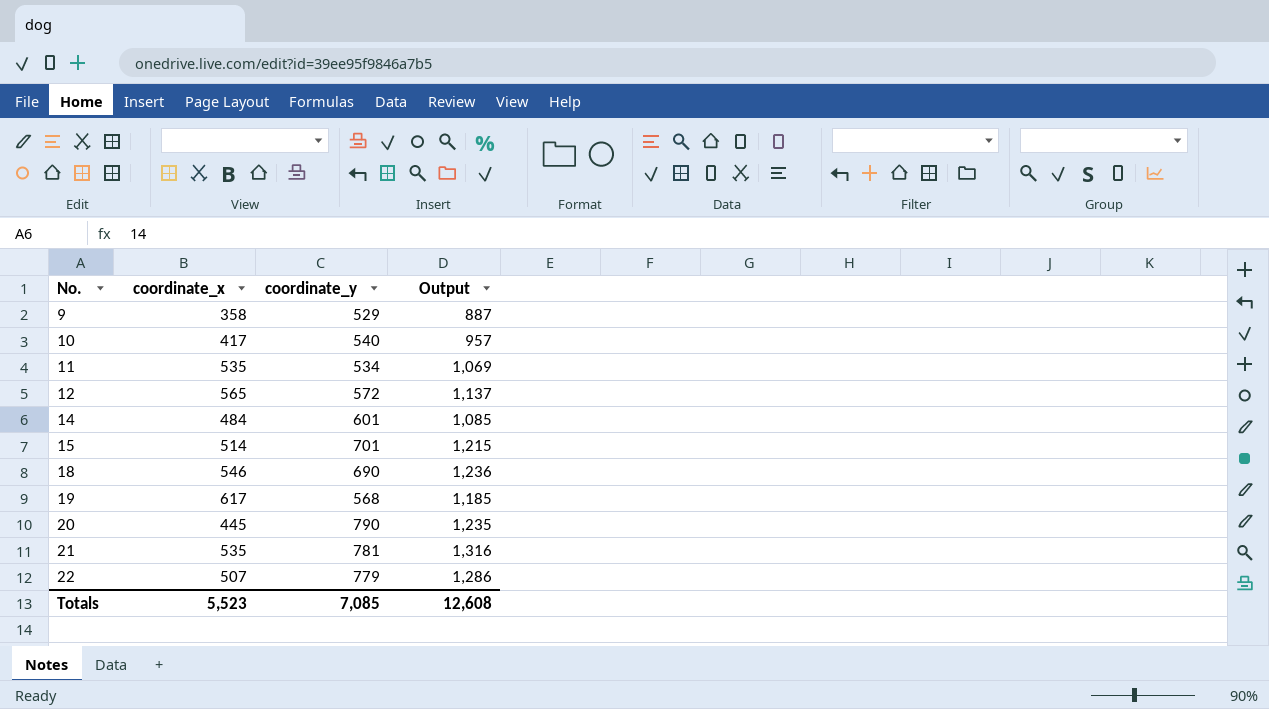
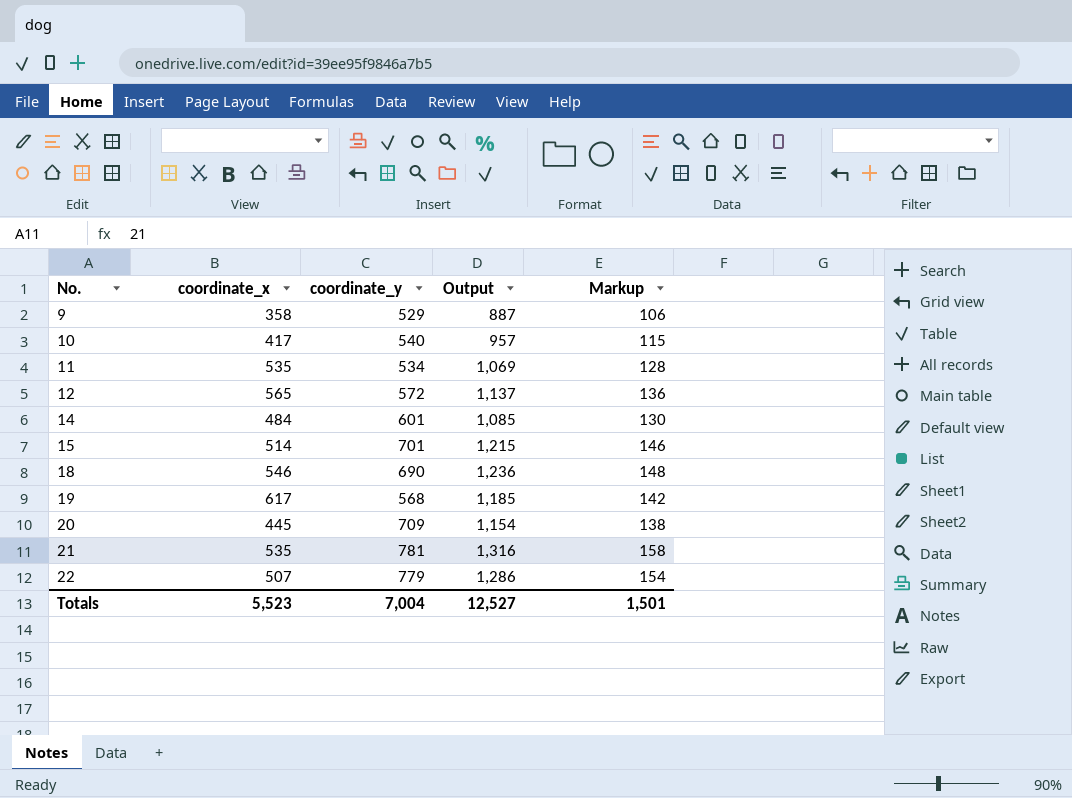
column Markup | formula: none -> [Output] * 0.12
20 | coordinate_y: 790 -> 709
20 | Output: 1,235 -> 1,154
Totals | coordinate_y: 7,085 -> 7,004
Totals | Output: 12,608 -> 12,527

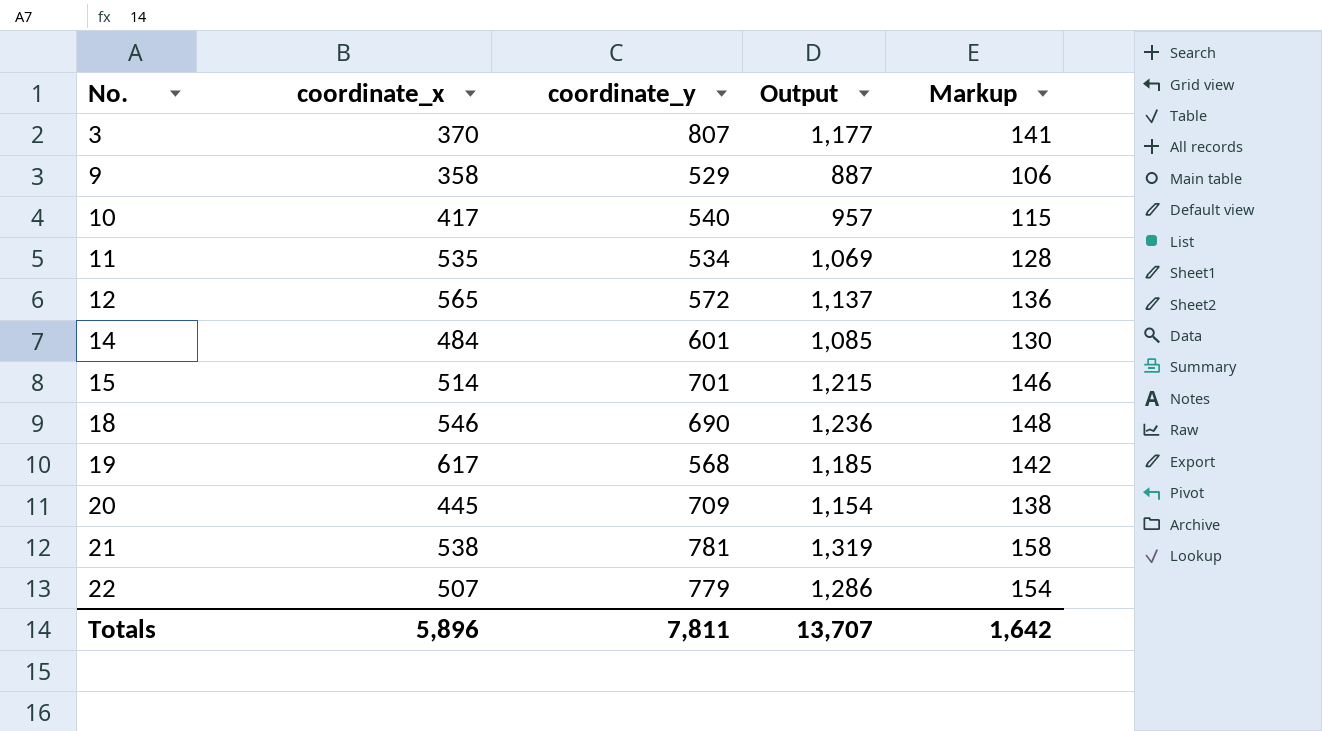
row 3: none -> 370 | 807 | 1,177 | 141
21 | coordinate_x: 535 -> 538
21 | Output: 1,316 -> 1,319
Totals | coordinate_x: 5,523 -> 5,896
Totals | coordinate_y: 7,004 -> 7,811
Totals | Output: 12,527 -> 13,707
Totals | Markup: 1,501 -> 1,642

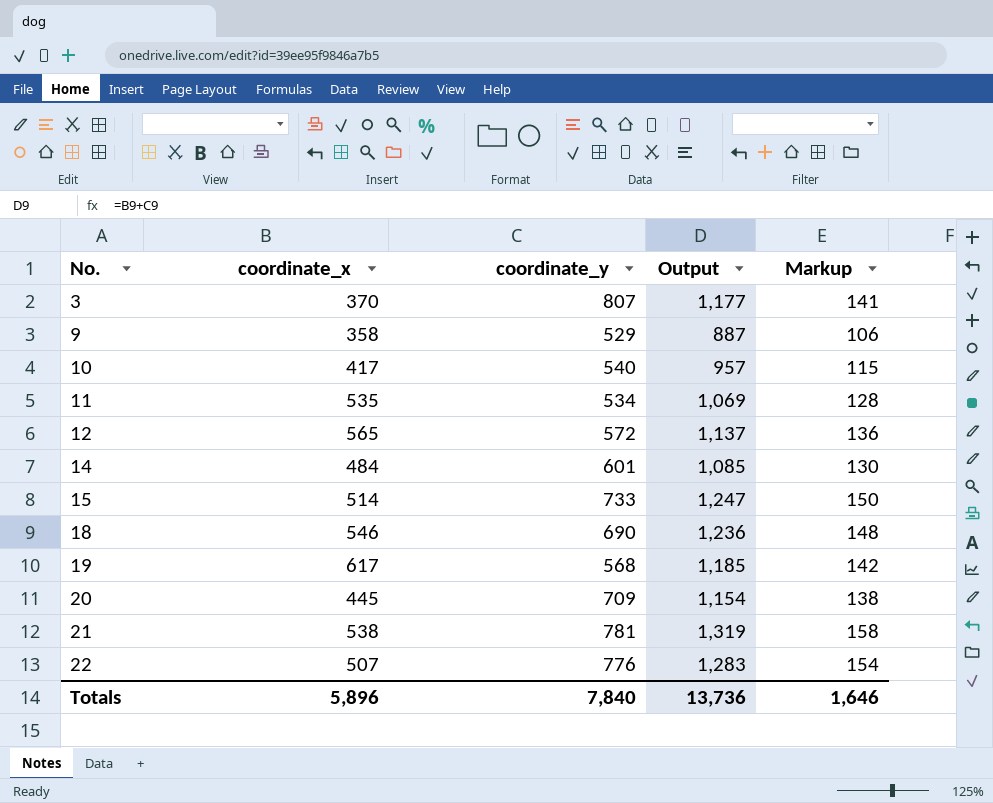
15 | coordinate_y: 701 -> 733
15 | Output: 1,215 -> 1,247
15 | Markup: 146 -> 150
22 | coordinate_y: 779 -> 776
22 | Output: 1,286 -> 1,283
Totals | coordinate_y: 7,811 -> 7,840
Totals | Output: 13,707 -> 13,736
Totals | Markup: 1,642 -> 1,646

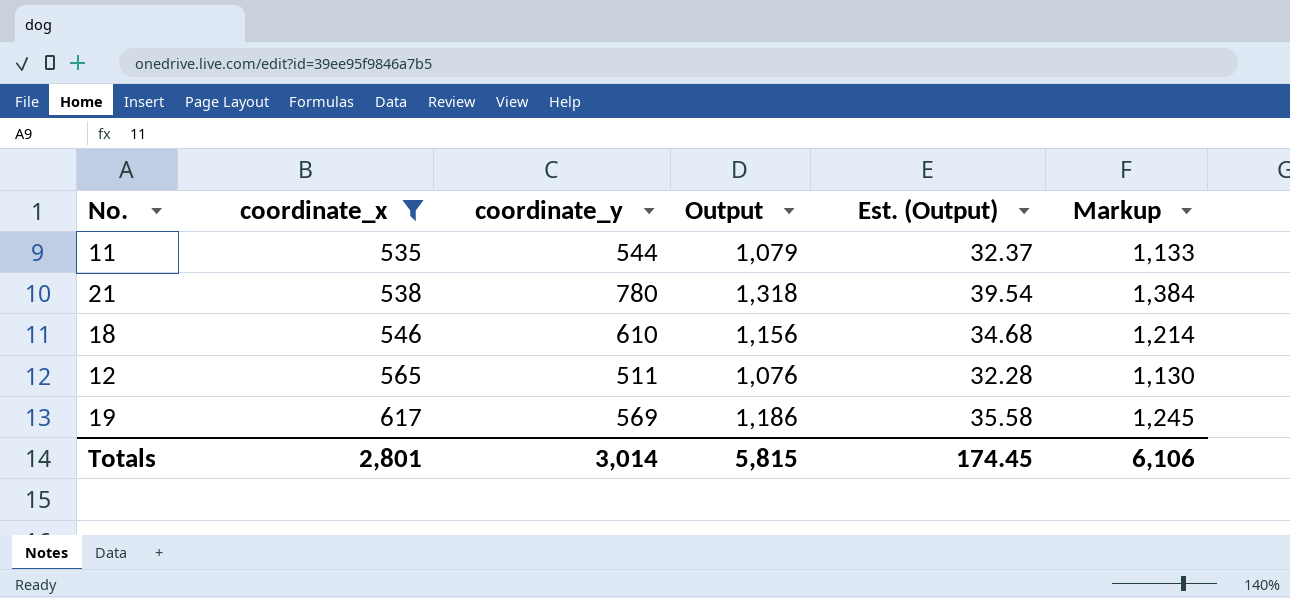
filter: none -> coordinate_x >= 535
row order: No. ascending -> coordinate_x ascending
column Est. (Output) | formula: none -> [Output] * 0.03
column Markup | formula: [Output] * 0.12 -> [Output] * 1.05
11 | coordinate_y: 534 -> 544
11 | Output: 1,069 -> 1,079
21 | coordinate_y: 781 -> 780
21 | Output: 1,319 -> 1,318
18 | coordinate_y: 690 -> 610
18 | Output: 1,236 -> 1,156
12 | coordinate_y: 572 -> 511
12 | Output: 1,137 -> 1,076
19 | coordinate_y: 568 -> 569
19 | Output: 1,185 -> 1,186
Totals | coordinate_x: 5,896 -> 2,801
Totals | coordinate_y: 7,840 -> 3,014
Totals | Output: 13,736 -> 5,815
Totals | Markup: 1,646 -> 6,106

